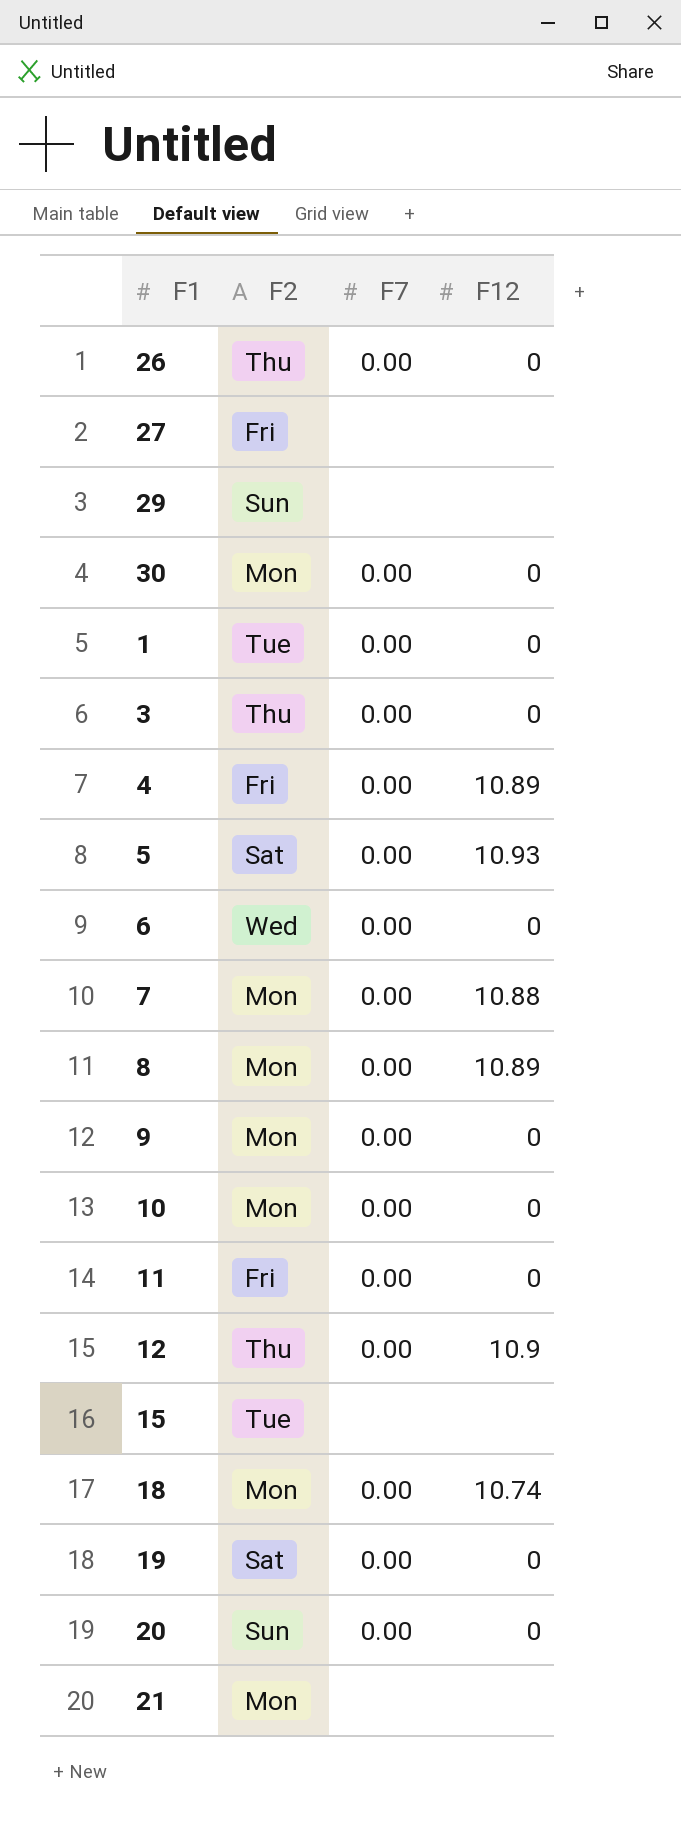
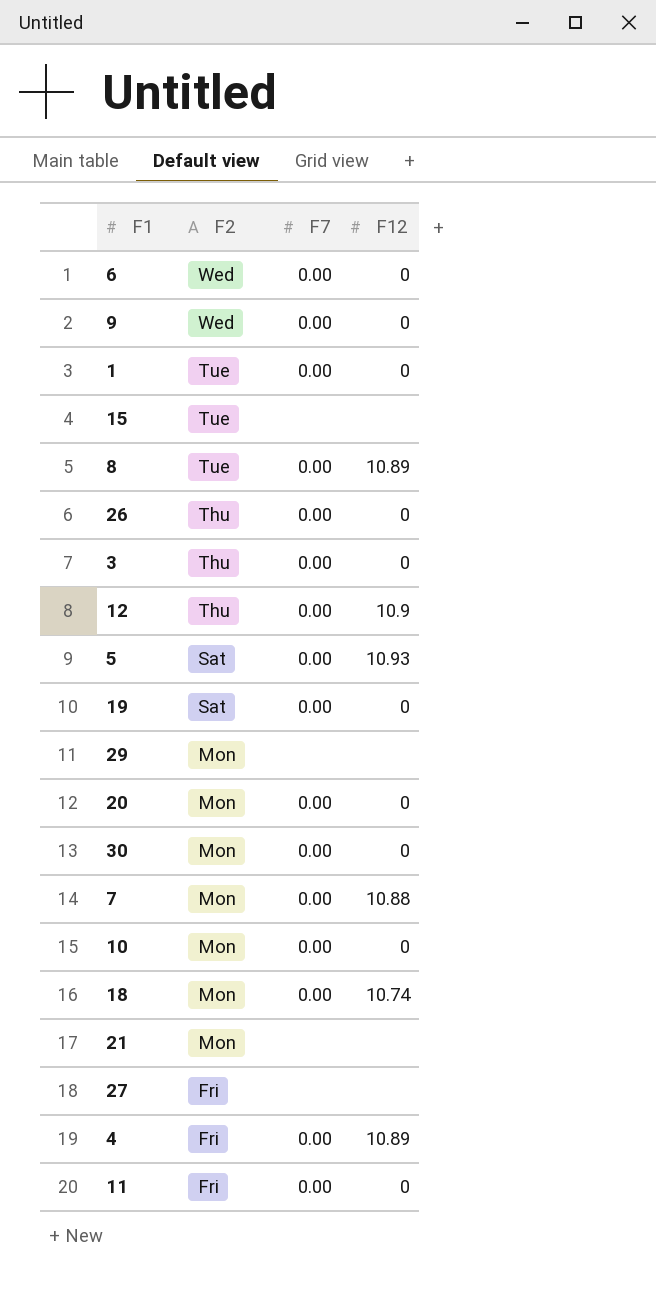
row order: none -> F2 descending
9 | F2: Mon -> Wed
8 | F2: Mon -> Tue
29 | F2: Sun -> Mon
20 | F2: Sun -> Mon

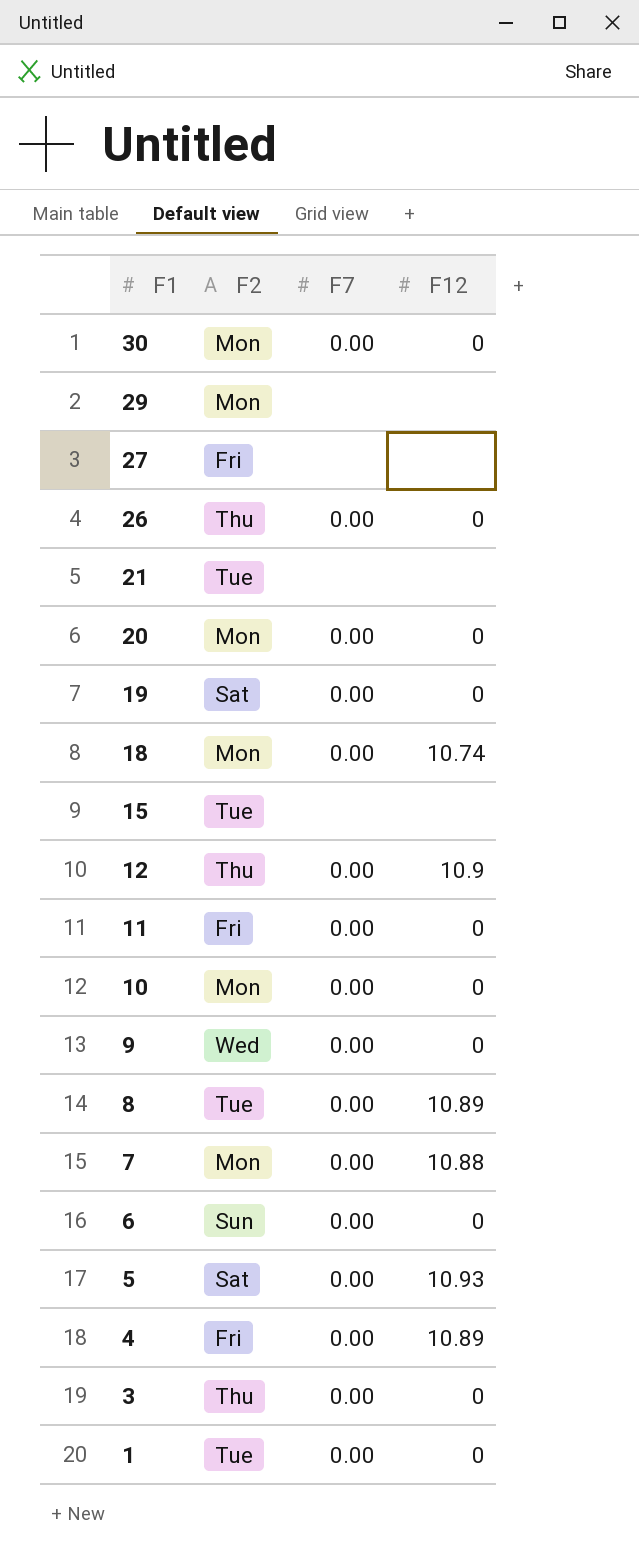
row order: F2 descending -> F1 descending
21 | F2: Mon -> Tue
6 | F2: Wed -> Sun

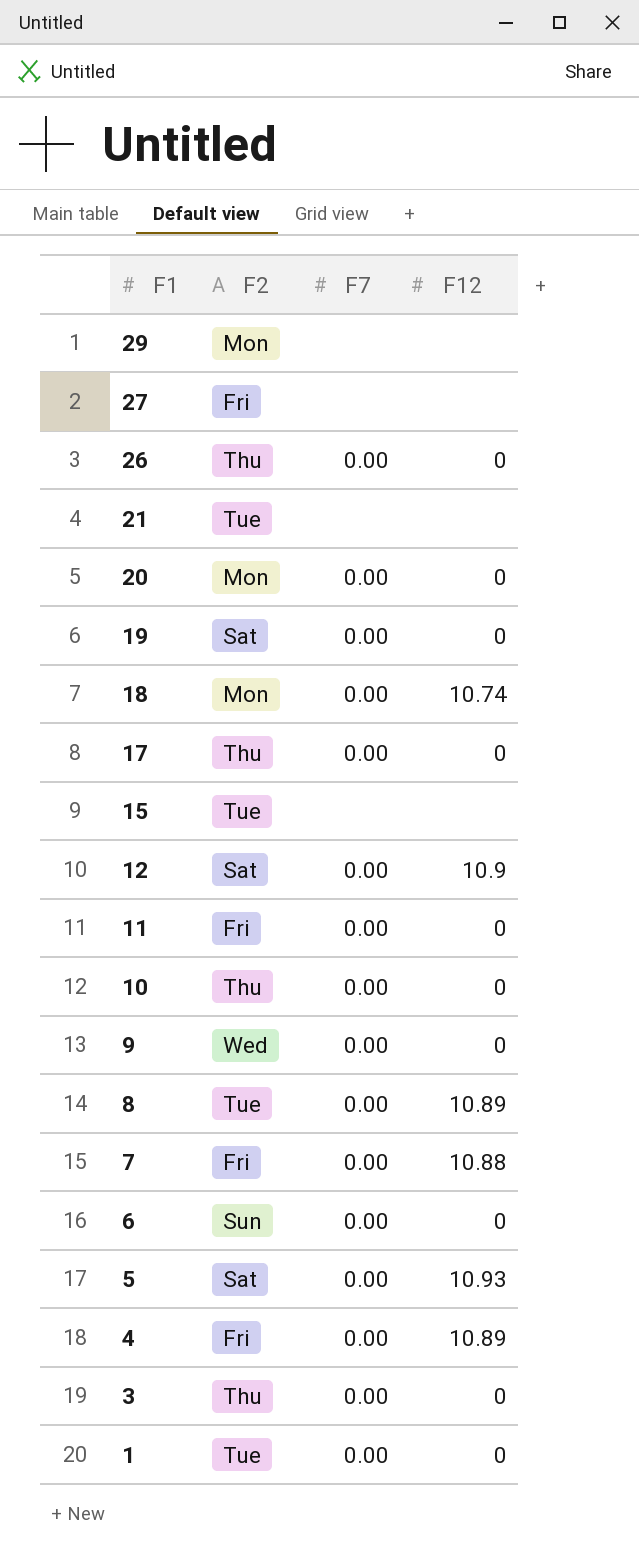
row 30: Mon | 0.00 | 0 -> none
row 17: none -> Thu | 0.00 | 0
12 | F2: Thu -> Sat
10 | F2: Mon -> Thu
7 | F2: Mon -> Fri

